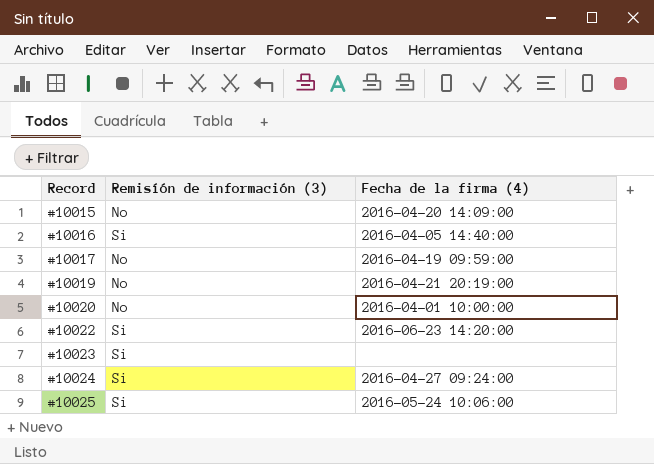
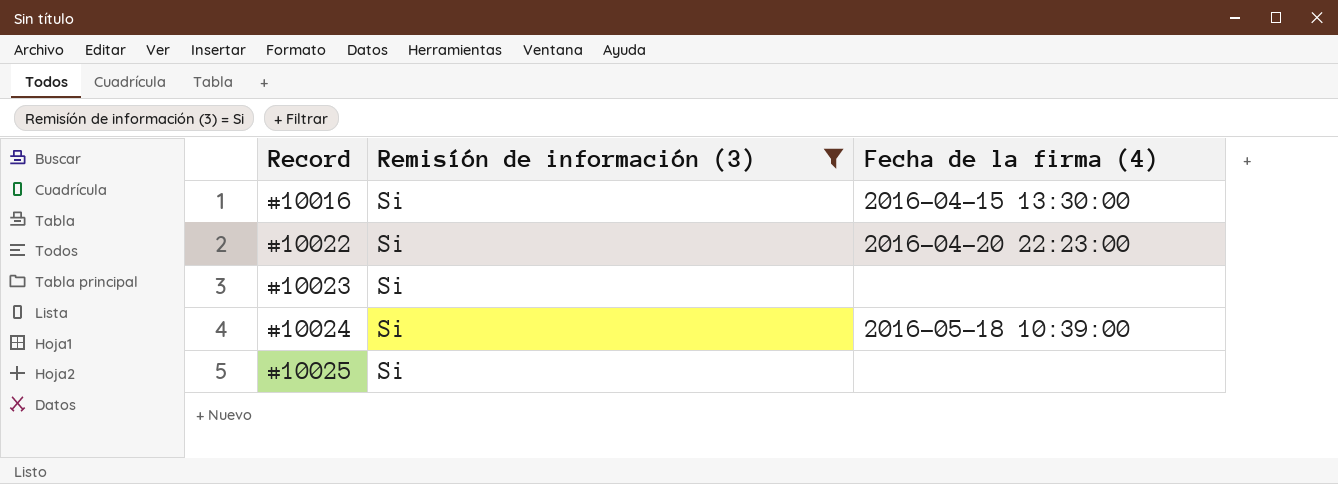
filter: none -> Remisíón de información (3) = Si
#10016 | Fecha de la firma (4): 2016-04-05 14:40:00 -> 2016-04-15 13:30:00
#10022 | Fecha de la firma (4): 2016-06-23 14:20:00 -> 2016-04-20 22:23:00
#10024 | Fecha de la firma (4): 2016-04-27 09:24:00 -> 2016-05-18 10:39:00
#10025 | Fecha de la firma (4): 2016-05-24 10:06:00 -> none

